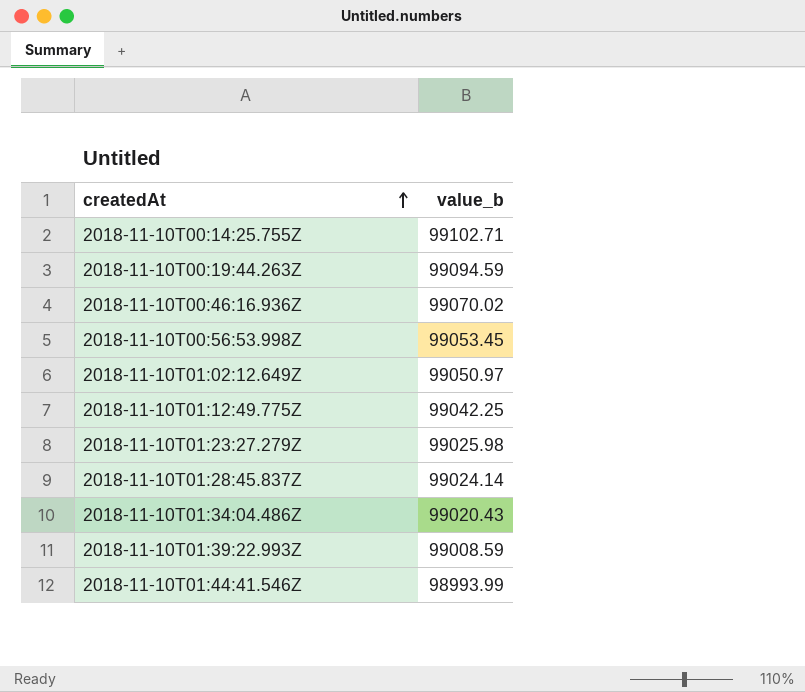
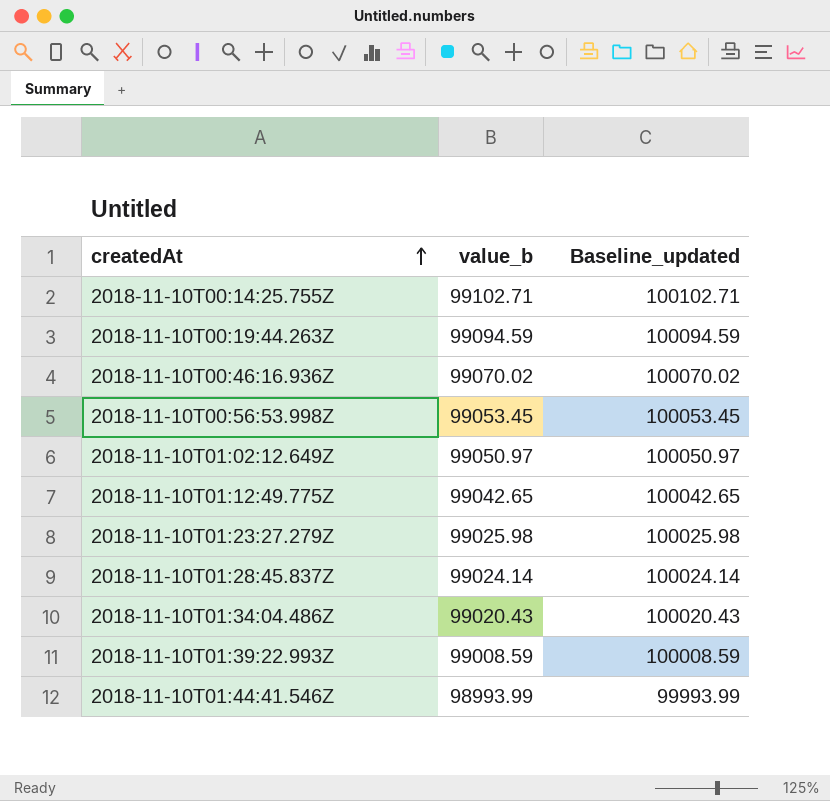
column Baseline_updated | formula: none -> [value_b] + 1000
2018-11-10T01:12:49.775Z | value_b: 99042.25 -> 99042.65

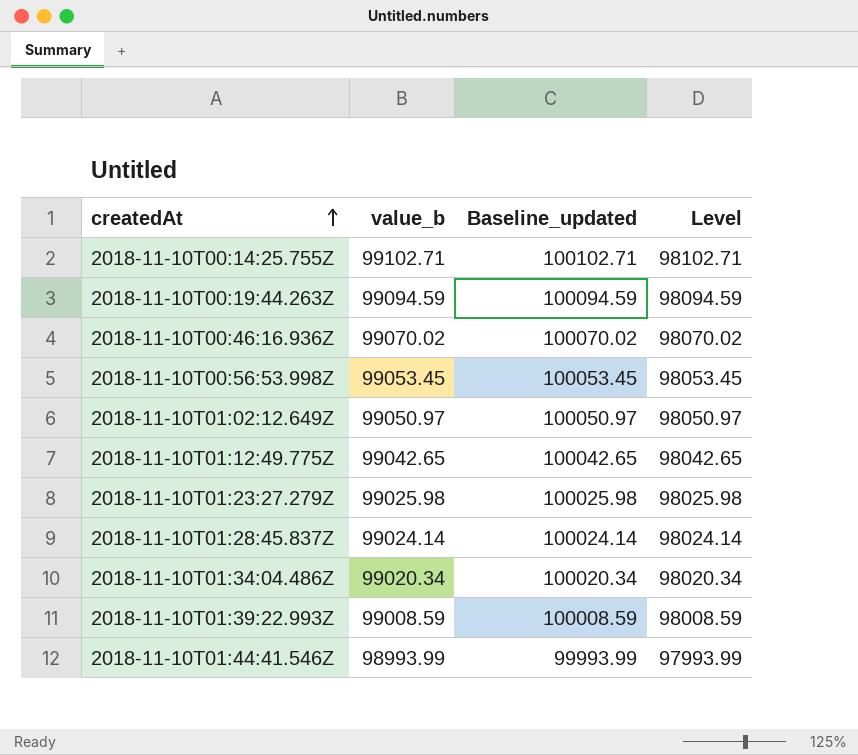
column Level | formula: none -> [value_b] - 1000
2018-11-10T01:34:04.486Z | value_b: 99020.43 -> 99020.34
2018-11-10T01:34:04.486Z | Baseline_updated: 100020.43 -> 100020.34

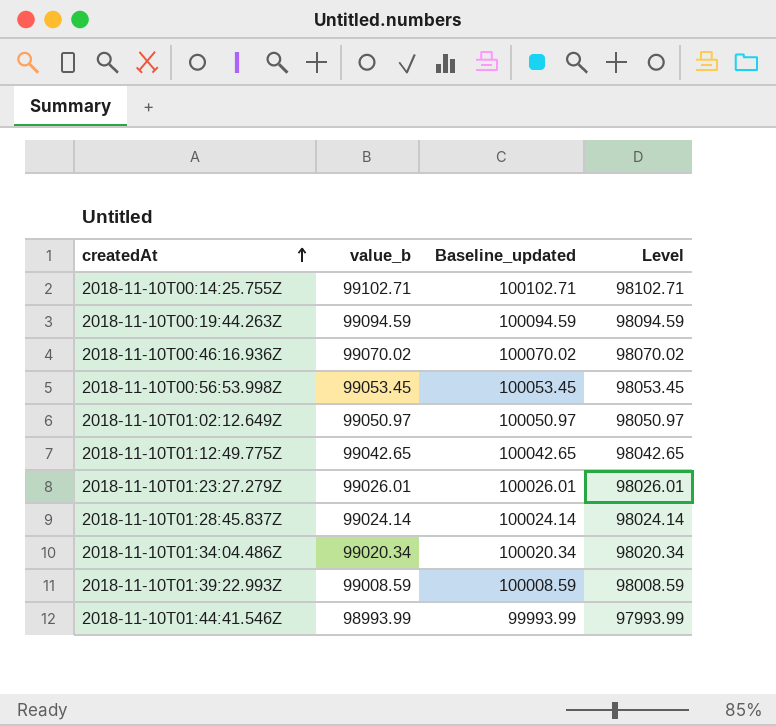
2018-11-10T01:23:27.279Z | value_b: 99025.98 -> 99026.01
2018-11-10T01:23:27.279Z | Baseline_updated: 100025.98 -> 100026.01
2018-11-10T01:23:27.279Z | Level: 98025.98 -> 98026.01

